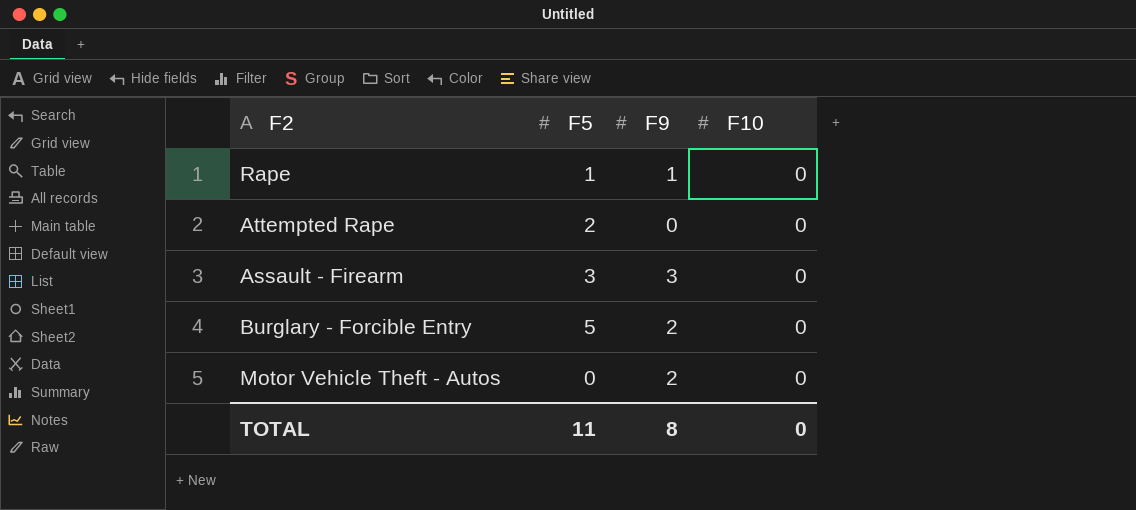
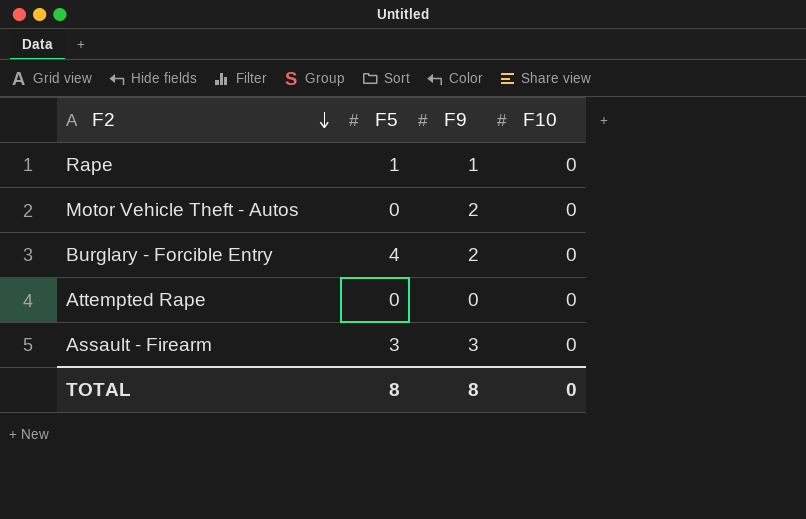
row order: none -> F2 descending
Burglary - Forcible Entry | F5: 5 -> 4
Attempted Rape | F5: 2 -> 0
TOTAL | F5: 11 -> 8

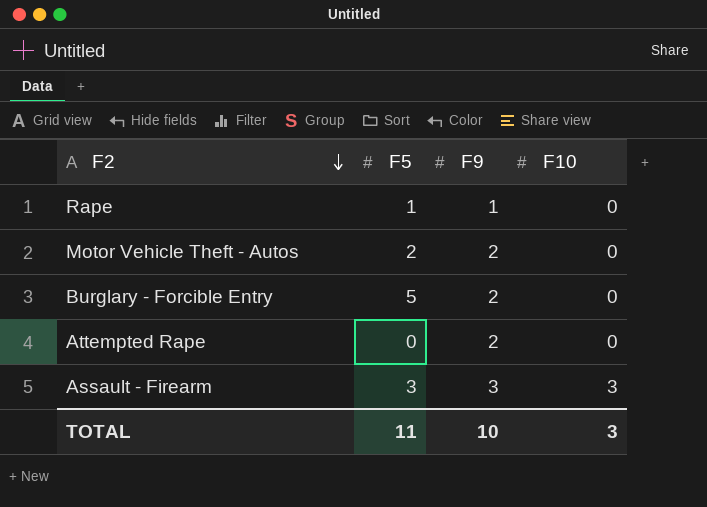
Motor Vehicle Theft - Autos | F5: 0 -> 2
Burglary - Forcible Entry | F5: 4 -> 5
Attempted Rape | F9: 0 -> 2
Assault - Firearm | F10: 0 -> 3
TOTAL | F5: 8 -> 11
TOTAL | F9: 8 -> 10
TOTAL | F10: 0 -> 3

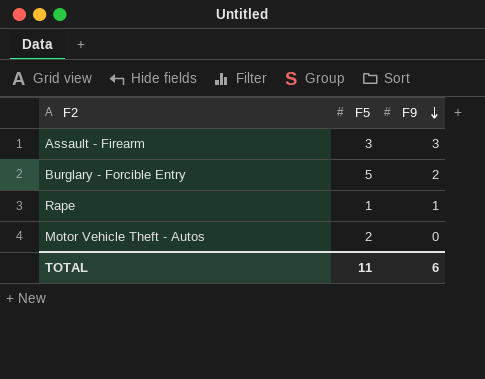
row order: F2 descending -> F9 descending
column F10 | position: 4 -> none
row Attempted Rape: 0 | 2 | 0 -> none
Motor Vehicle Theft - Autos | F9: 2 -> 0
TOTAL | F9: 10 -> 6

